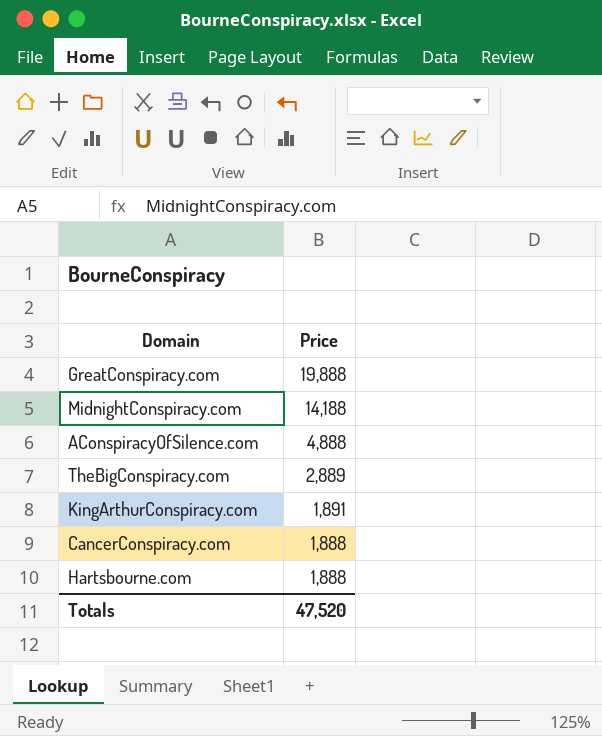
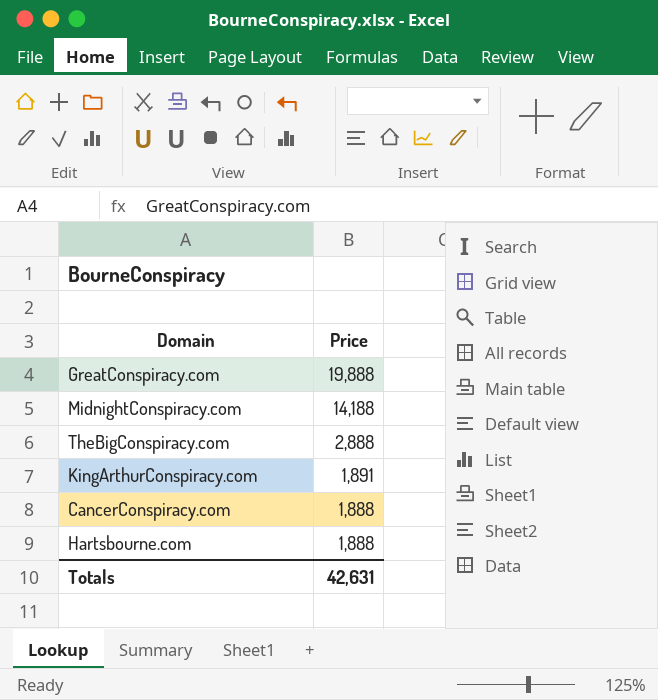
row AConspiracyOfSilence.com: 4,888 -> none
TheBigConspiracy.com | Price: 2,889 -> 2,888
Totals | Price: 47,520 -> 42,631

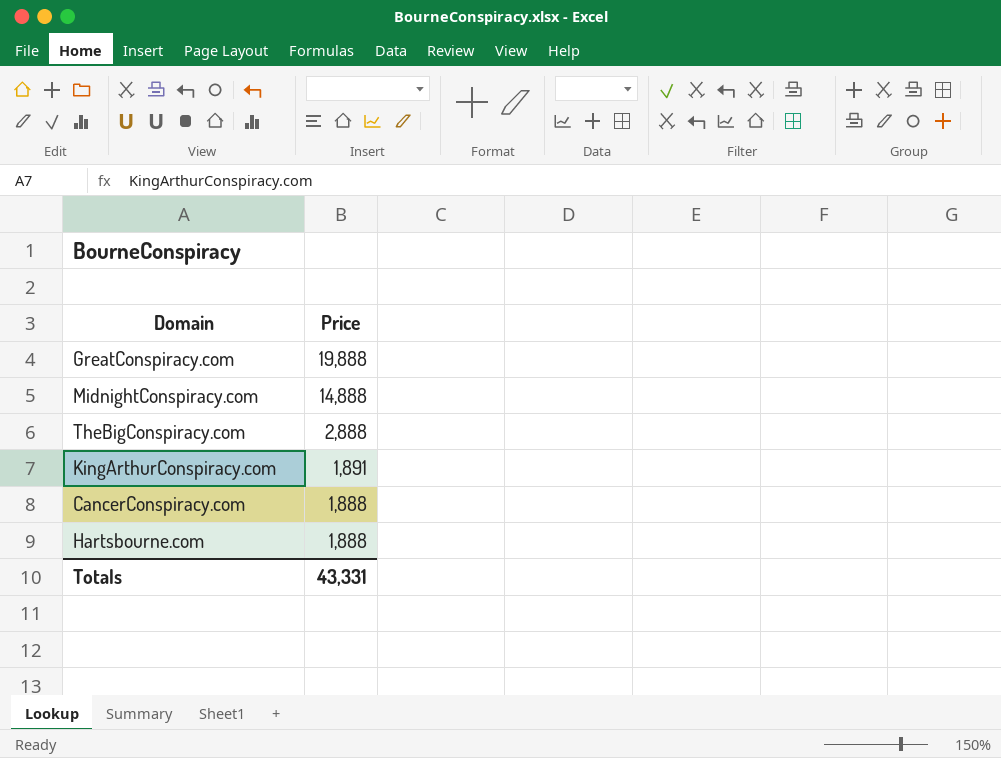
MidnightConspiracy.com | Price: 14,188 -> 14,888
Totals | Price: 42,631 -> 43,331

